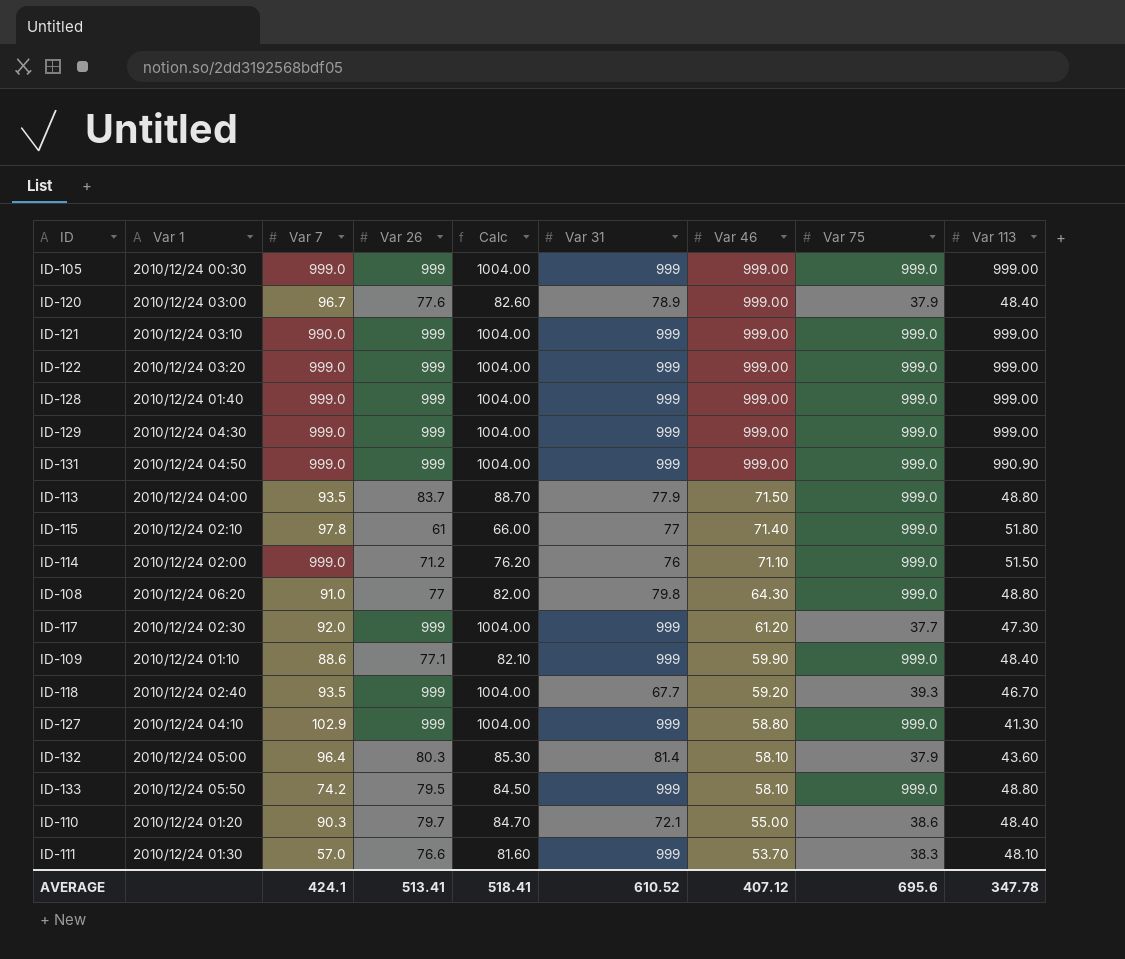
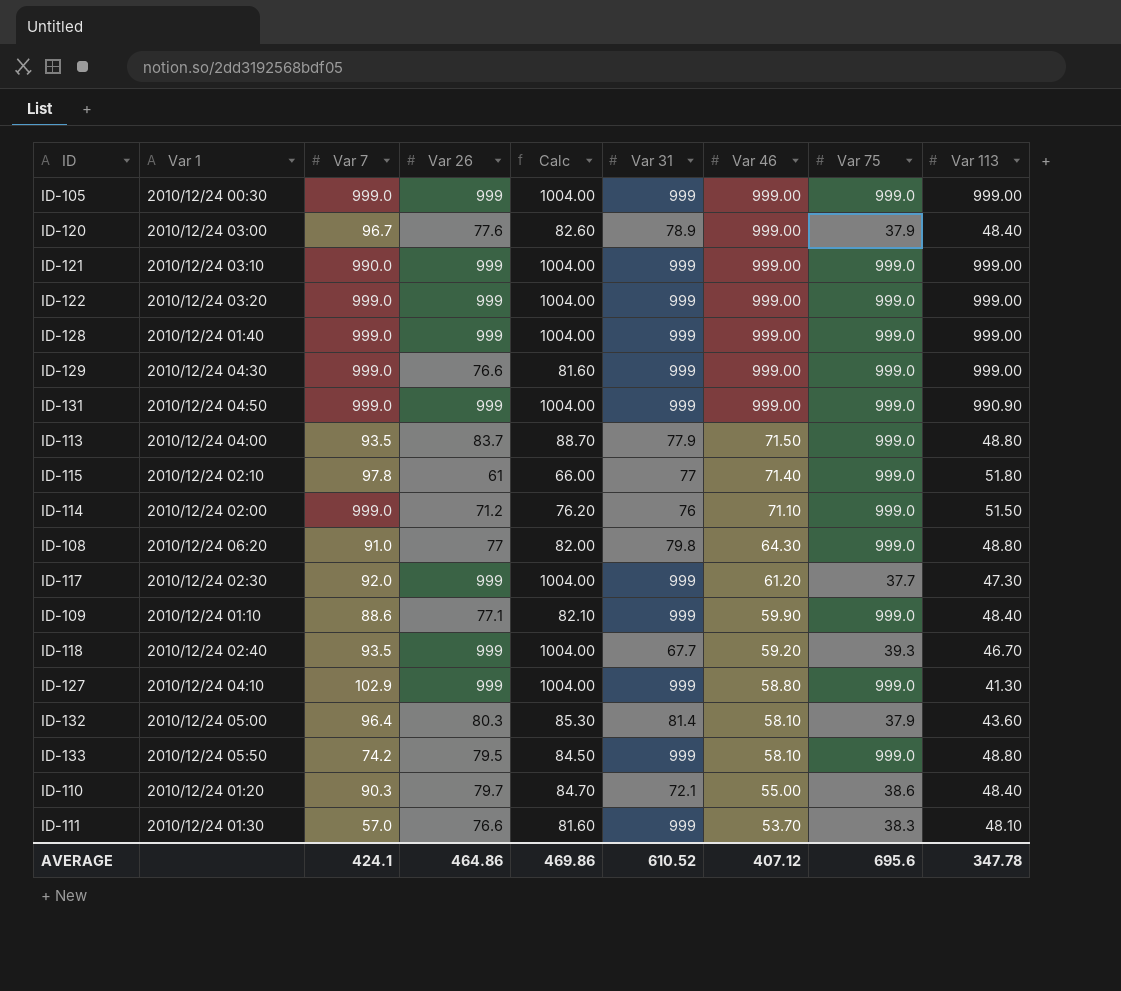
ID-129 | Var 26: 999 -> 76.6
ID-129 | Calc: 1004.00 -> 81.60
AVERAGE | Var 26: 513.41 -> 464.86
AVERAGE | Calc: 518.41 -> 469.86

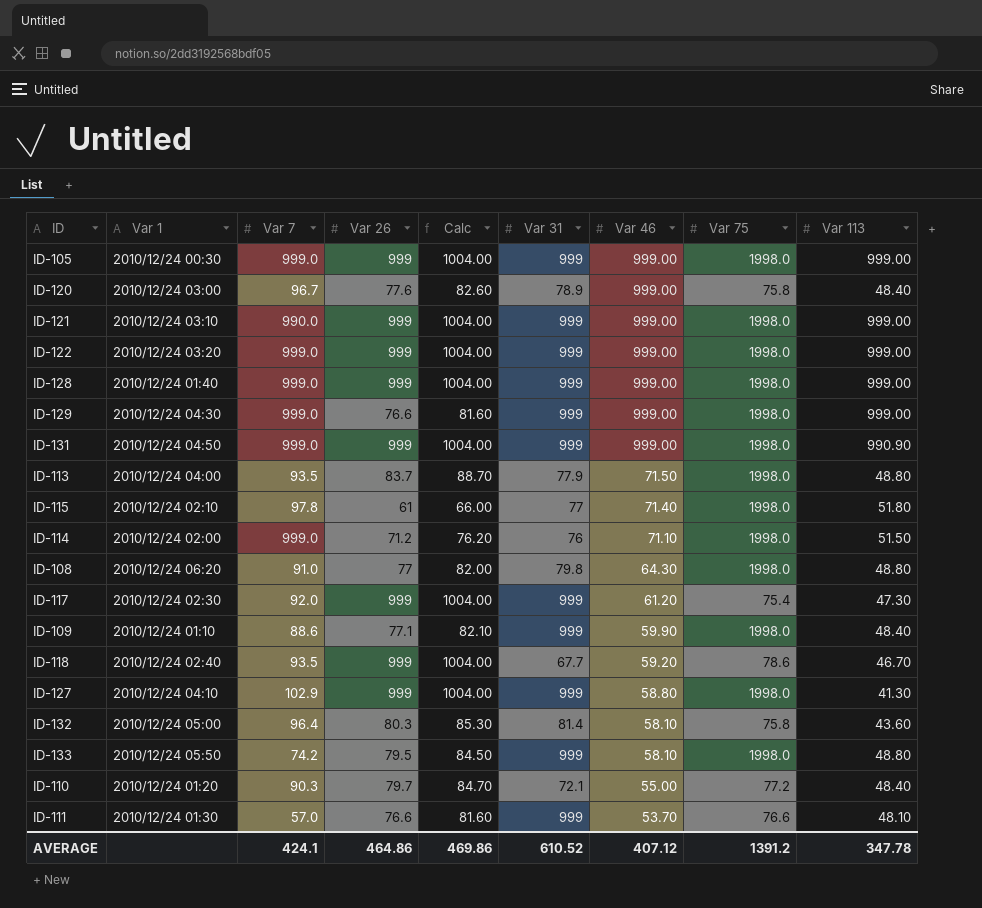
ID-105 | Var 75: 999.0 -> 1998.0
ID-120 | Var 75: 37.9 -> 75.8
ID-121 | Var 75: 999.0 -> 1998.0
ID-122 | Var 75: 999.0 -> 1998.0
ID-128 | Var 75: 999.0 -> 1998.0
ID-129 | Var 75: 999.0 -> 1998.0
ID-131 | Var 75: 999.0 -> 1998.0
ID-113 | Var 75: 999.0 -> 1998.0
ID-115 | Var 75: 999.0 -> 1998.0
ID-114 | Var 75: 999.0 -> 1998.0
ID-108 | Var 75: 999.0 -> 1998.0
ID-117 | Var 75: 37.7 -> 75.4
ID-109 | Var 75: 999.0 -> 1998.0
ID-118 | Var 75: 39.3 -> 78.6
ID-127 | Var 75: 999.0 -> 1998.0
ID-132 | Var 75: 37.9 -> 75.8
ID-133 | Var 75: 999.0 -> 1998.0
ID-110 | Var 75: 38.6 -> 77.2
ID-111 | Var 75: 38.3 -> 76.6
AVERAGE | Var 75: 695.6 -> 1391.2

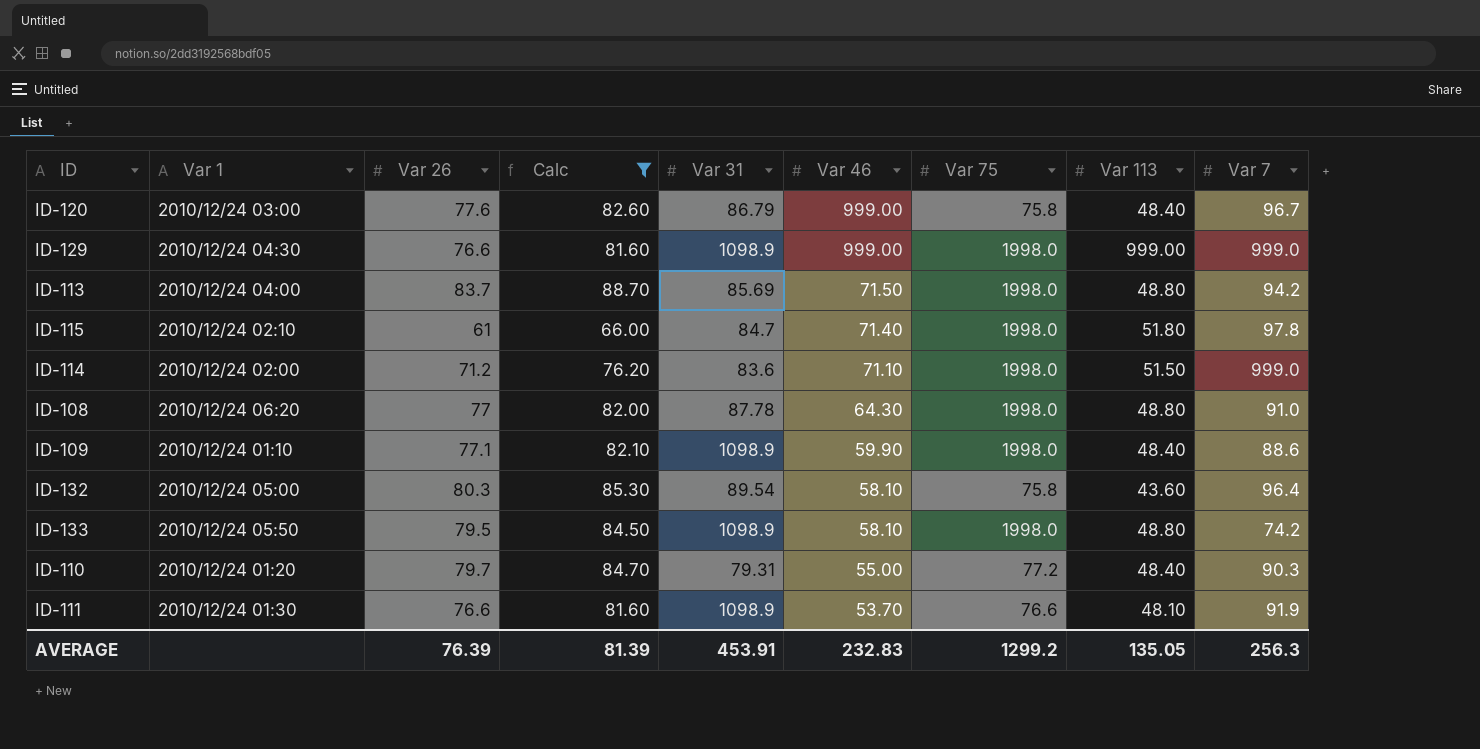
filter: none -> Calc != 1004.00
column Var 7 | position: 3 -> 9
ID-120 | Var 31: 78.9 -> 86.79
ID-129 | Var 31: 999 -> 1098.9
ID-113 | Var 31: 77.9 -> 85.69
ID-113 | Var 7: 93.5 -> 94.2
ID-115 | Var 31: 77 -> 84.7
ID-114 | Var 31: 76 -> 83.6
ID-108 | Var 31: 79.8 -> 87.78
ID-109 | Var 31: 999 -> 1098.9
ID-132 | Var 31: 81.4 -> 89.54
ID-133 | Var 31: 999 -> 1098.9
ID-110 | Var 31: 72.1 -> 79.31
ID-111 | Var 31: 999 -> 1098.9
ID-111 | Var 7: 57.0 -> 91.9
AVERAGE | Var 26: 464.86 -> 76.39
AVERAGE | Calc: 469.86 -> 81.39
AVERAGE | Var 31: 610.52 -> 453.91
AVERAGE | Var 46: 407.12 -> 232.83
AVERAGE | Var 75: 1391.2 -> 1299.2
AVERAGE | Var 113: 347.78 -> 135.05
AVERAGE | Var 7: 424.1 -> 256.3

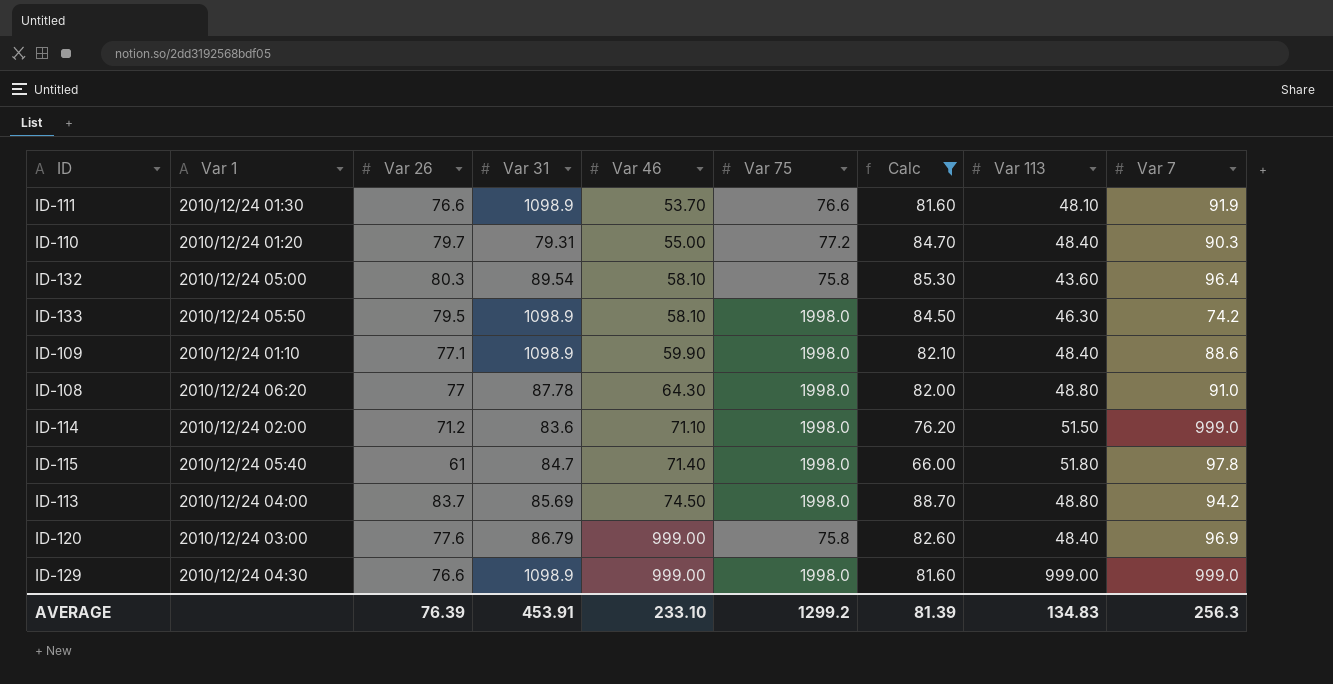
row order: Var 46 descending -> Var 46 ascending
column Calc | position: 4 -> 7
ID-133 | Var 113: 48.80 -> 46.30
ID-115 | Var 1: 2010/12/24 02:10 -> 2010/12/24 05:40
ID-113 | Var 46: 71.50 -> 74.50
ID-120 | Var 7: 96.7 -> 96.9
AVERAGE | Var 46: 232.83 -> 233.10
AVERAGE | Var 113: 135.05 -> 134.83

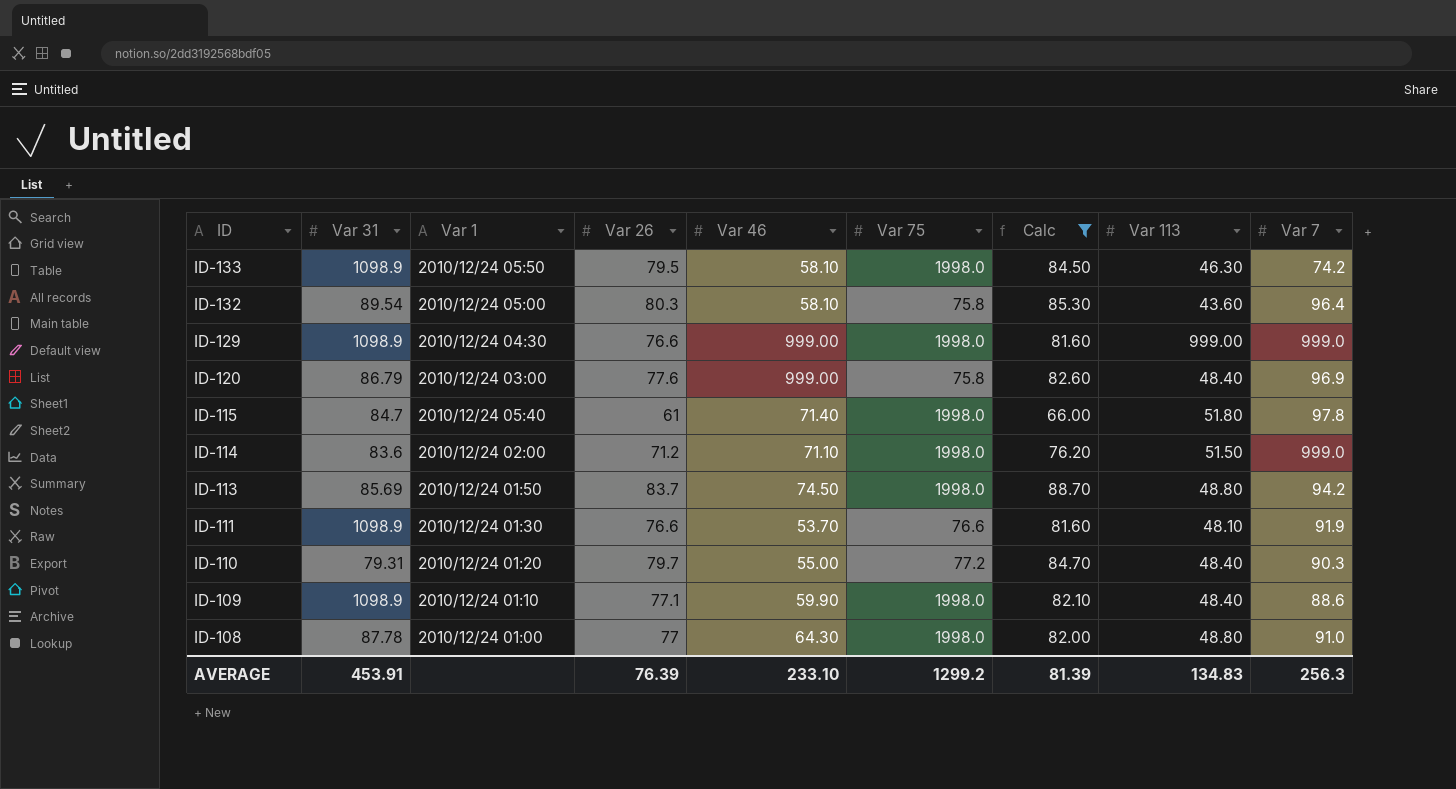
row order: Var 46 ascending -> ID descending
column Var 31 | position: 4 -> 2
ID-113 | Var 1: 2010/12/24 04:00 -> 2010/12/24 01:50
ID-108 | Var 1: 2010/12/24 06:20 -> 2010/12/24 01:00

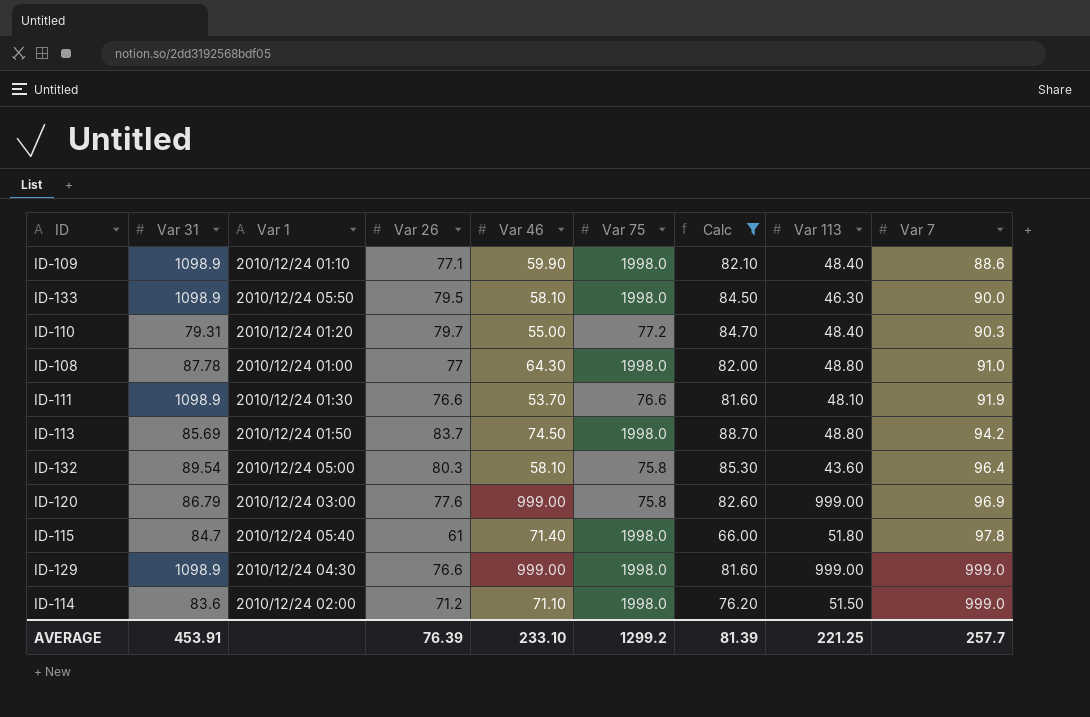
row order: ID descending -> Var 7 ascending
ID-133 | Var 7: 74.2 -> 90.0
ID-120 | Var 113: 48.40 -> 999.00
AVERAGE | Var 113: 134.83 -> 221.25
AVERAGE | Var 7: 256.3 -> 257.7

